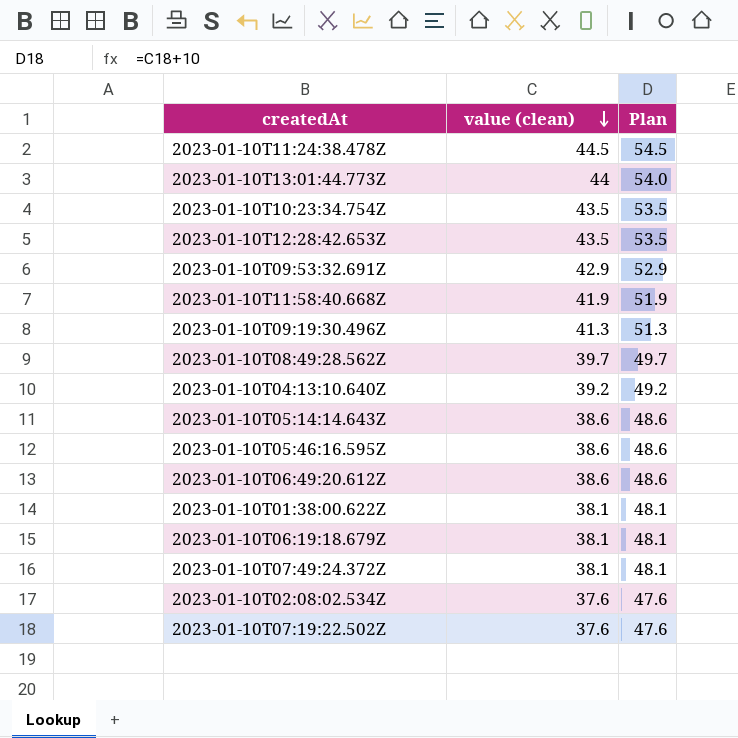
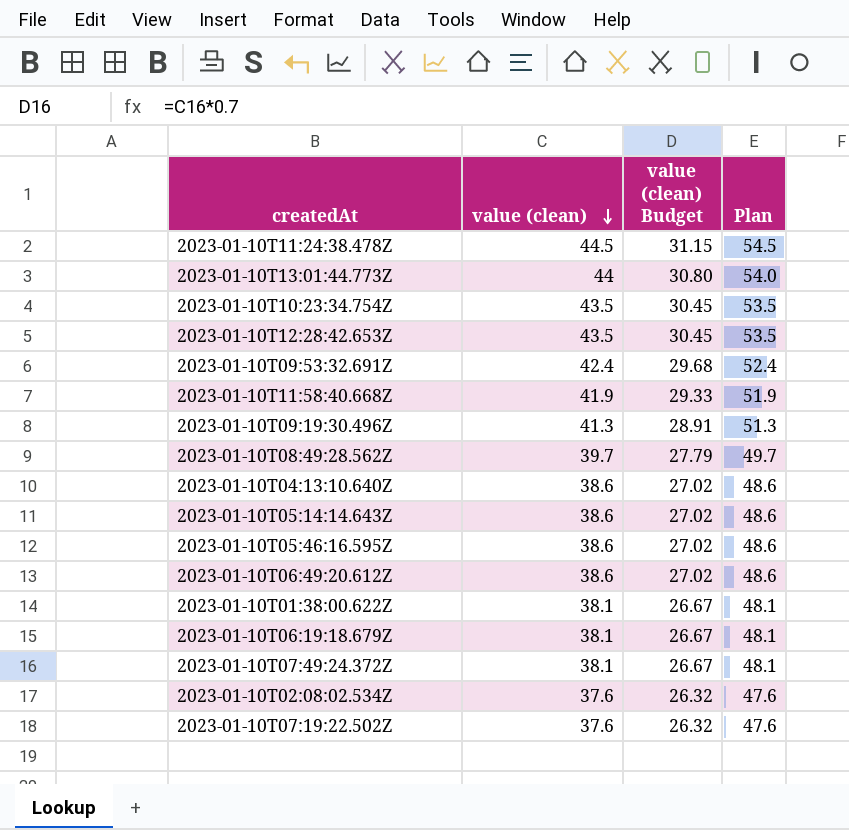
column value (clean) Budget | formula: none -> [value (clean)] * 0.7
2023-01-10T09:53:32.691Z | value (clean): 42.9 -> 42.4
2023-01-10T09:53:32.691Z | Plan: 52.9 -> 52.4
2023-01-10T04:13:10.640Z | value (clean): 39.2 -> 38.6
2023-01-10T04:13:10.640Z | Plan: 49.2 -> 48.6

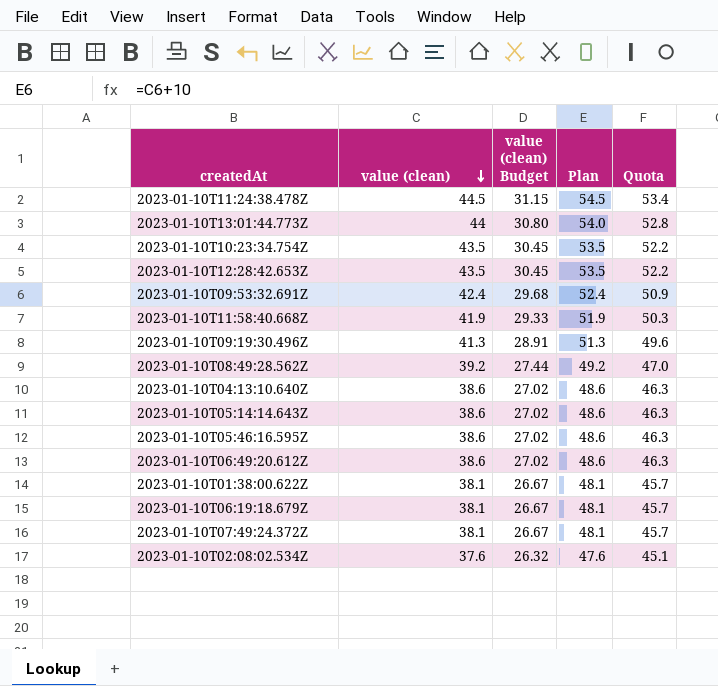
column Quota | formula: none -> [value (clean)] * 1.2
row 2023-01-10T07:19:22.502Z: 37.6 | 26.32 | 47.6 -> none
2023-01-10T08:49:28.562Z | value (clean): 39.7 -> 39.2
2023-01-10T08:49:28.562Z | value (clean) Budget: 27.79 -> 27.44
2023-01-10T08:49:28.562Z | Plan: 49.7 -> 49.2

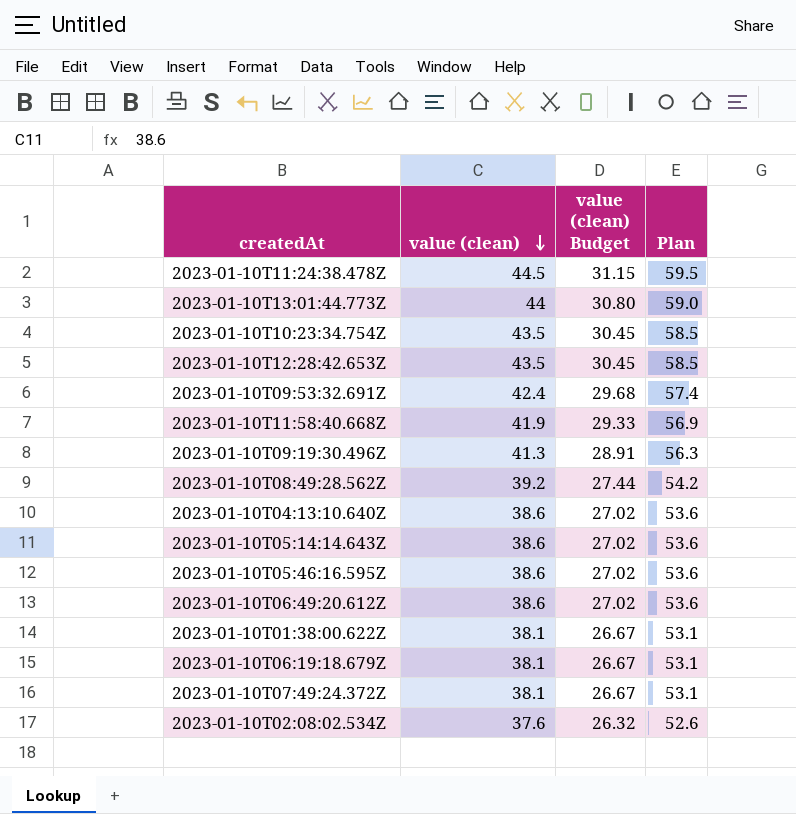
column Quota | formula: [value (clean)] * 1.2 -> none
column Plan | formula: [value (clean)] + 10 -> [value (clean)] + 15

